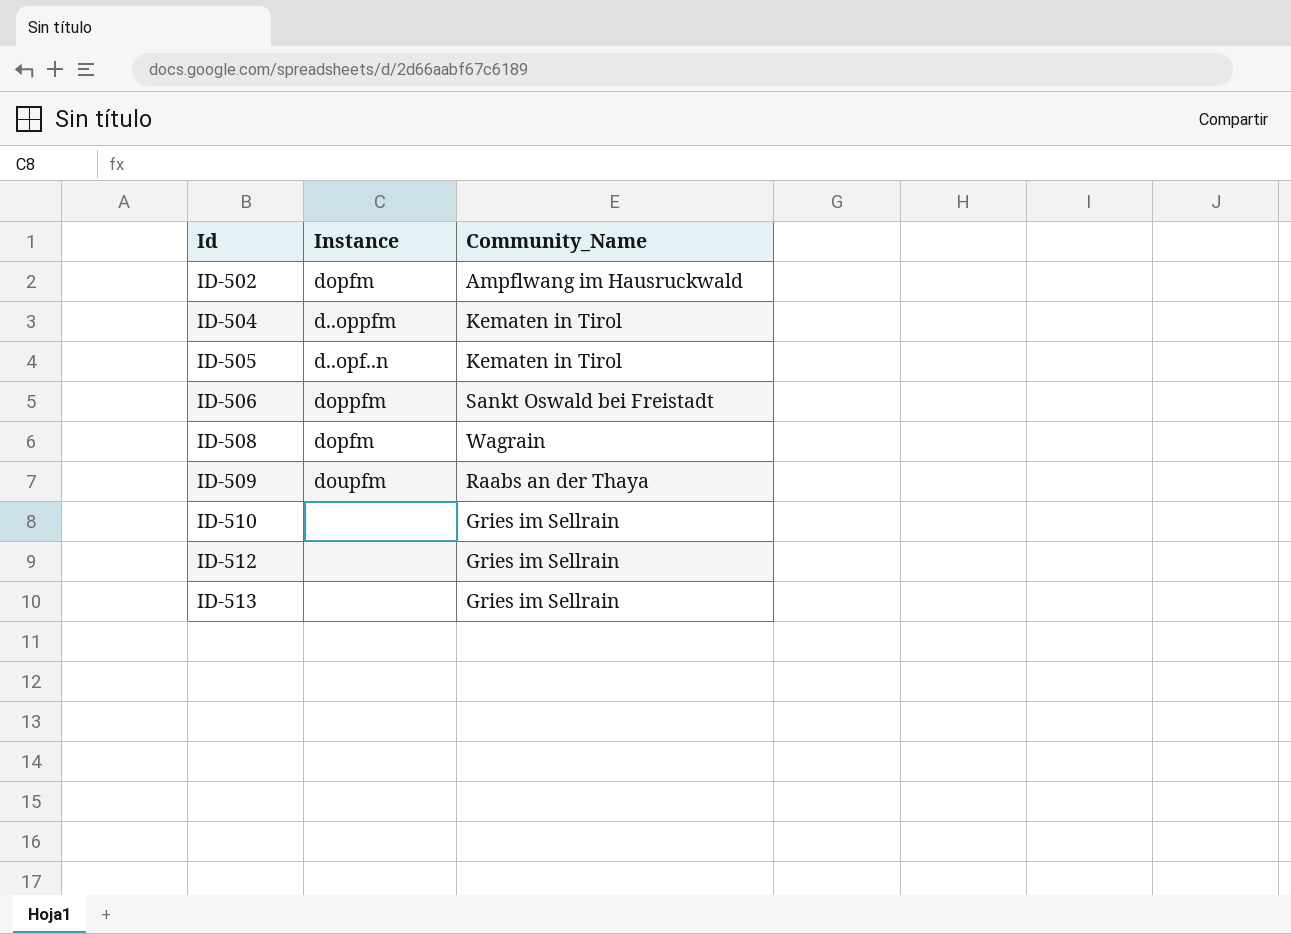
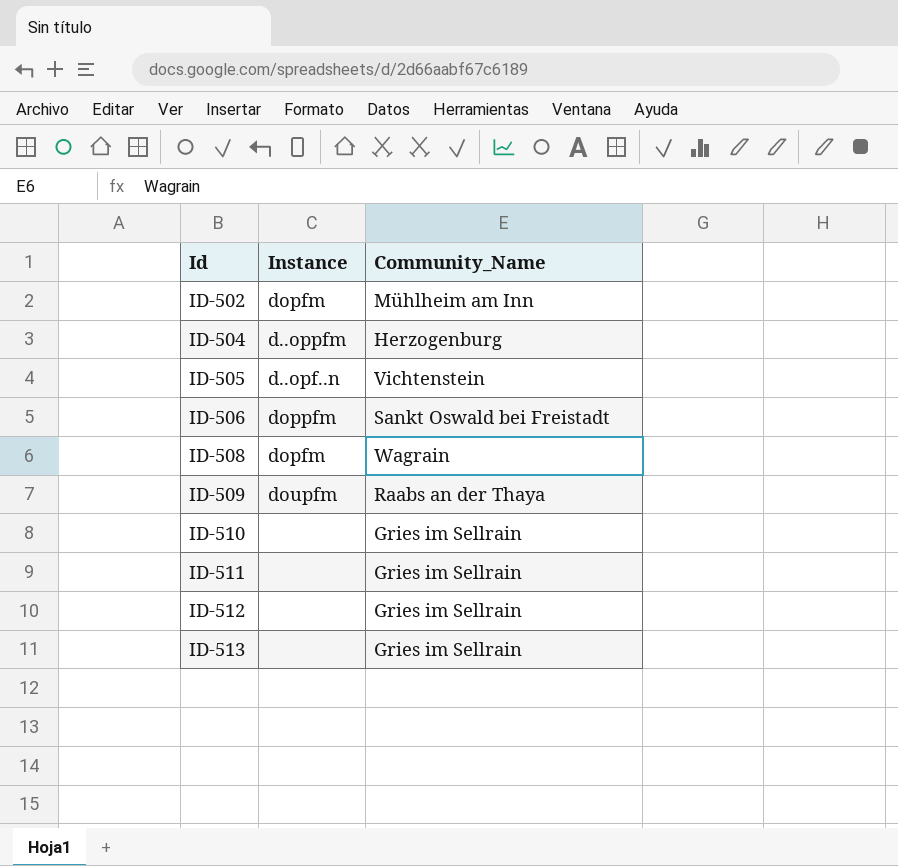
ID-502 | Community_Name: Ampflwang im Hausruckwald -> Mühlheim am Inn
ID-504 | Community_Name: Kematen in Tirol -> Herzogenburg
ID-505 | Community_Name: Kematen in Tirol -> Vichtenstein
row ID-511: none -> none | Gries im Sellrain

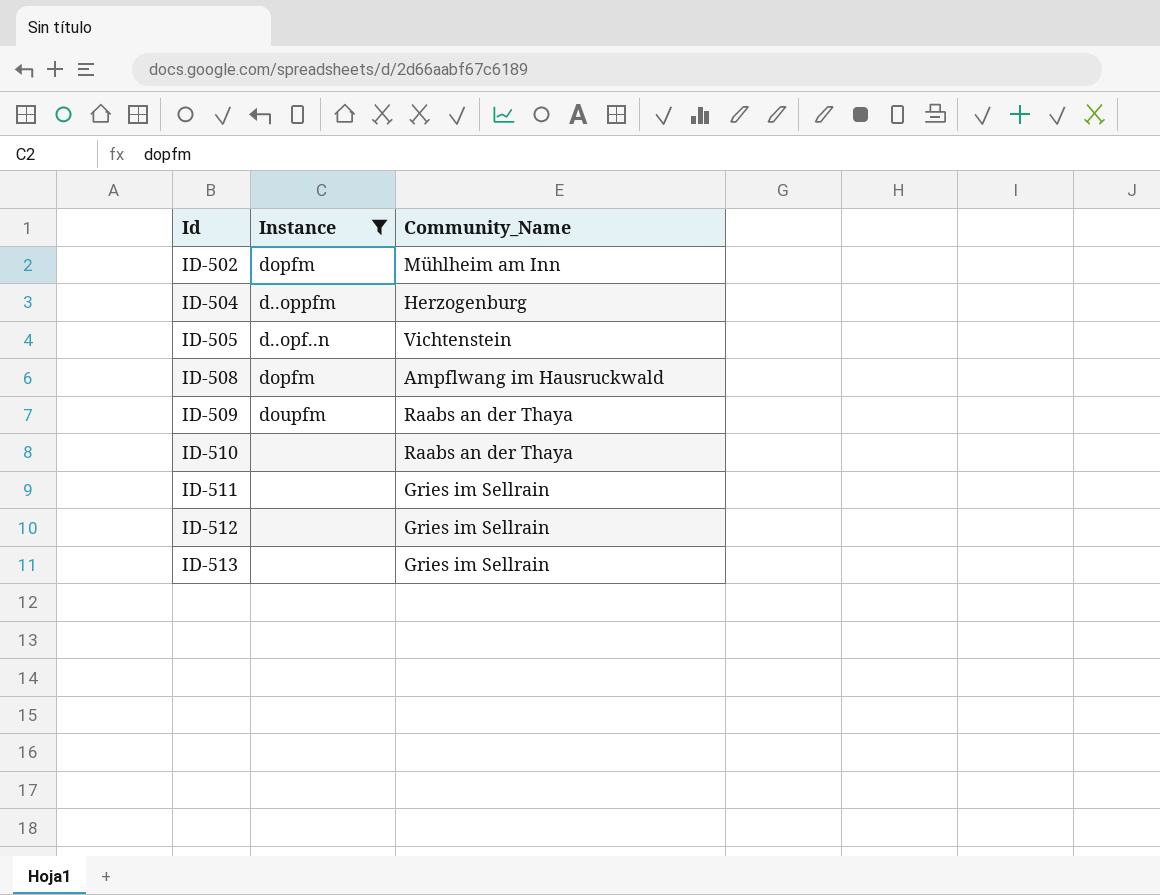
filter: none -> Instance != doppfm
ID-508 | Community_Name: Wagrain -> Ampflwang im Hausruckwald
ID-510 | Community_Name: Gries im Sellrain -> Raabs an der Thaya

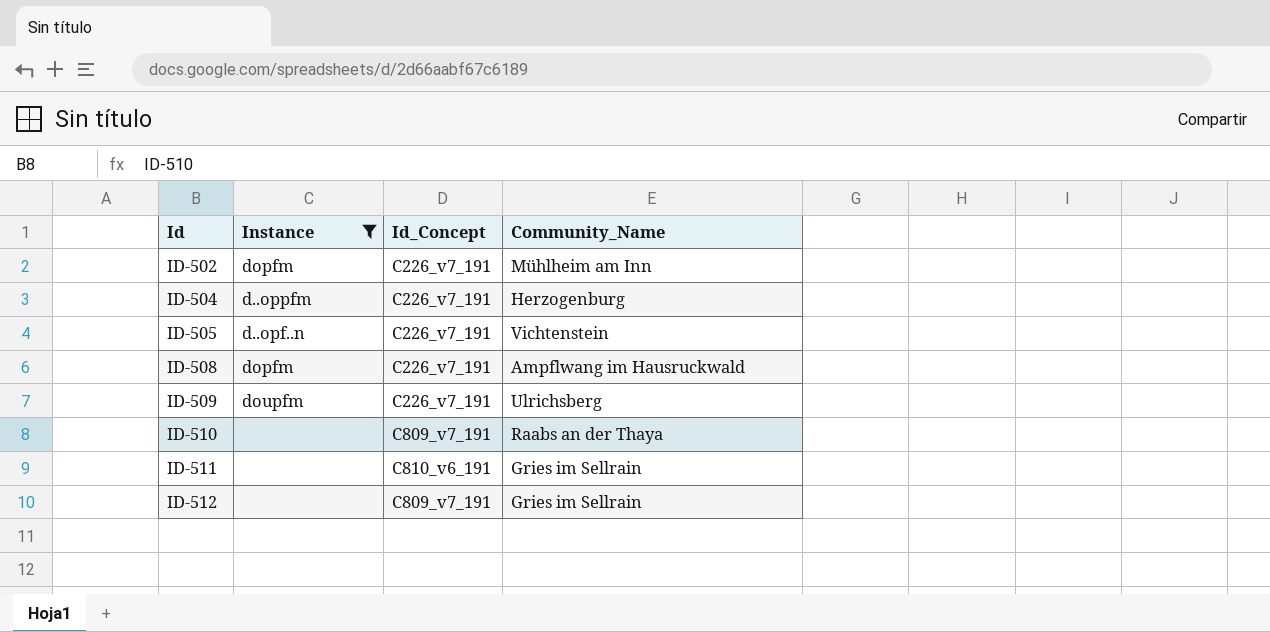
column Id_Concept | position: none -> 3
row ID-513: none | Gries im Sellrain -> none
ID-509 | Community_Name: Raabs an der Thaya -> Ulrichsberg

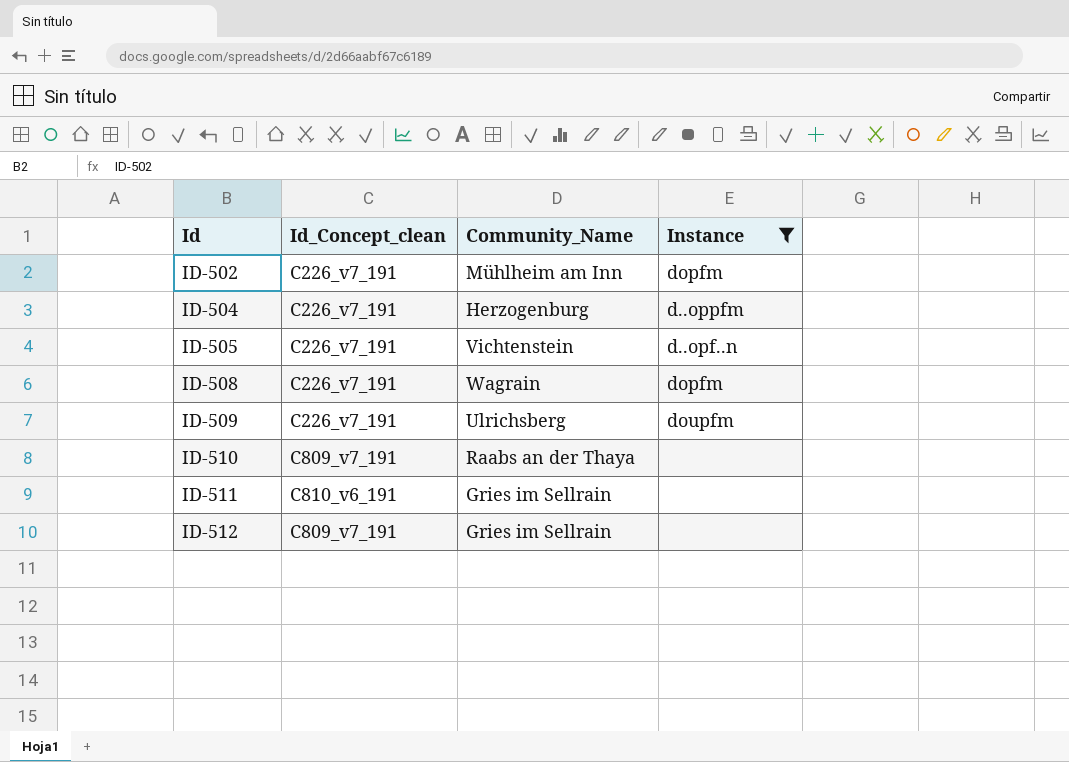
column name: Id_Concept -> Id_Concept_clean
column Instance | position: 2 -> 4
ID-508 | Community_Name: Ampflwang im Hausruckwald -> Wagrain

